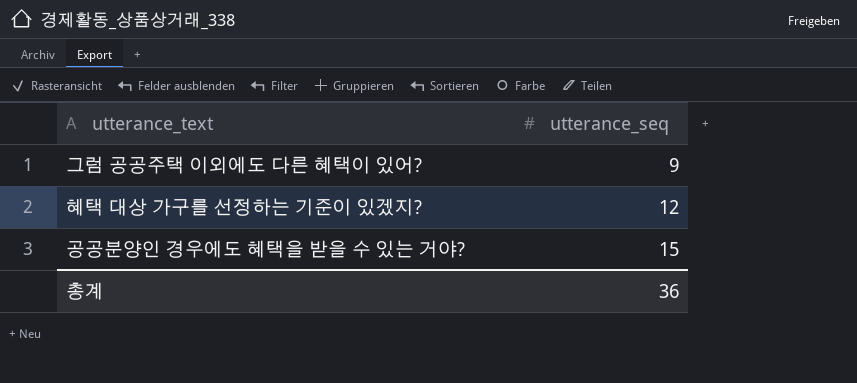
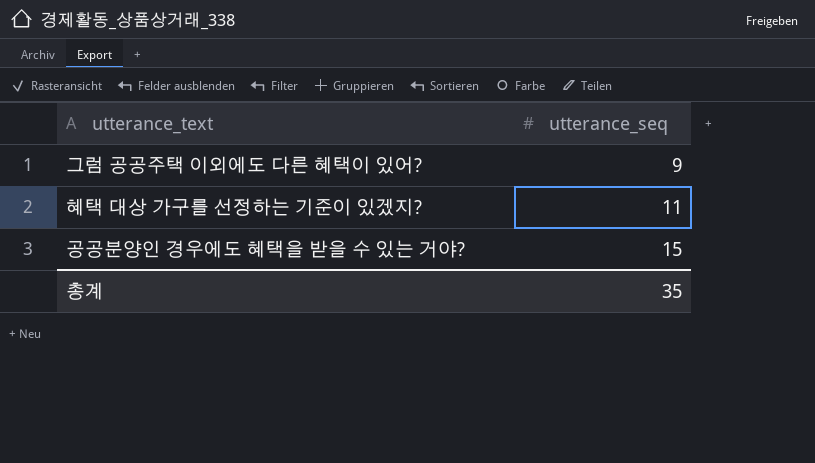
혜택 대상 가구를 선정하는 기준이 있겠지? | utterance_seq: 12 -> 11
총계 | utterance_seq: 36 -> 35

